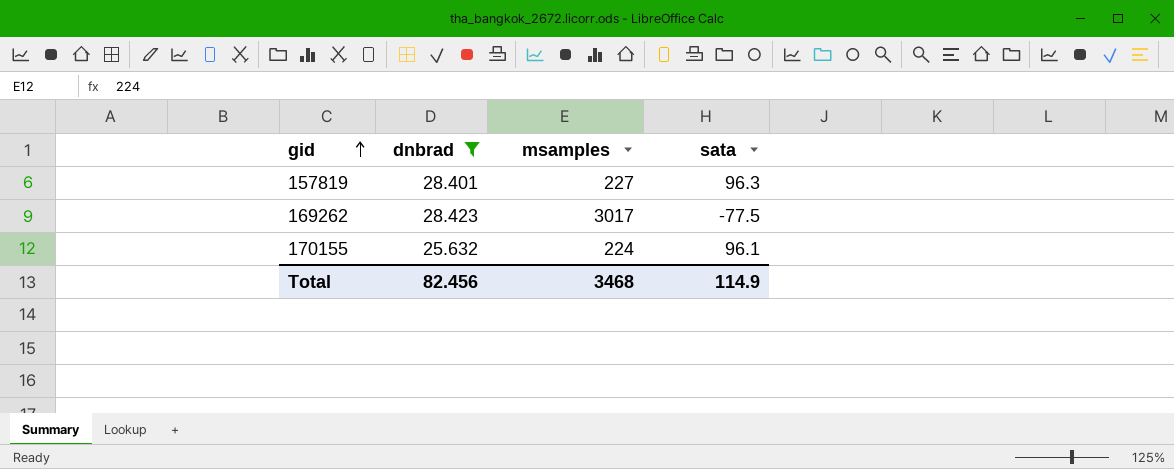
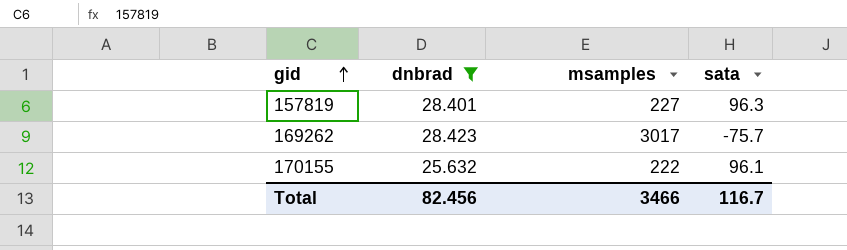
169262 | sata: -77.5 -> -75.7
170155 | msamples: 224 -> 222
Total | msamples: 3468 -> 3466
Total | sata: 114.9 -> 116.7

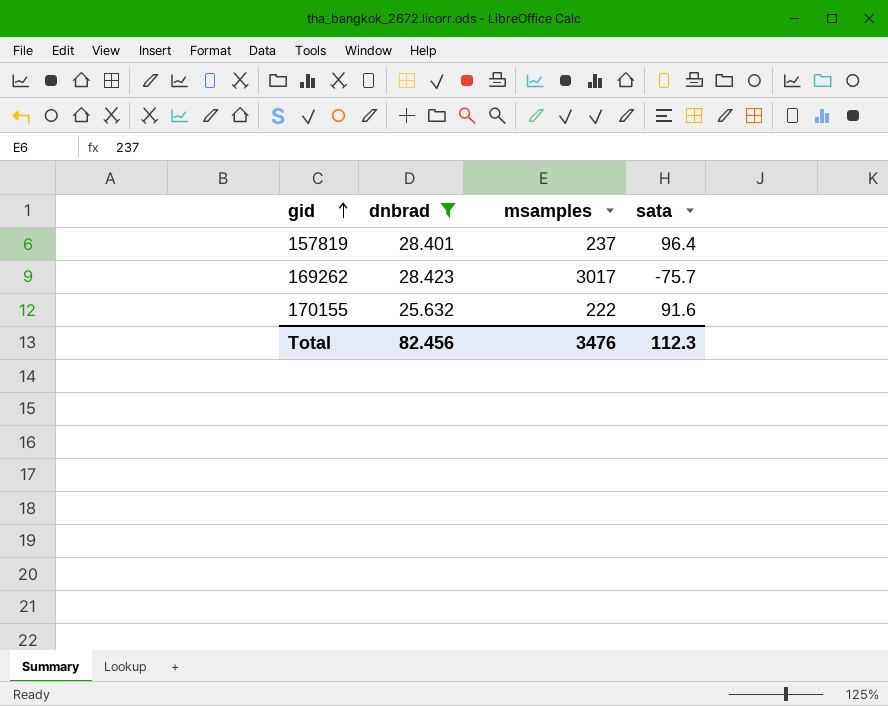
157819 | msamples: 227 -> 237
157819 | sata: 96.3 -> 96.4
170155 | sata: 96.1 -> 91.6
Total | msamples: 3466 -> 3476
Total | sata: 116.7 -> 112.3

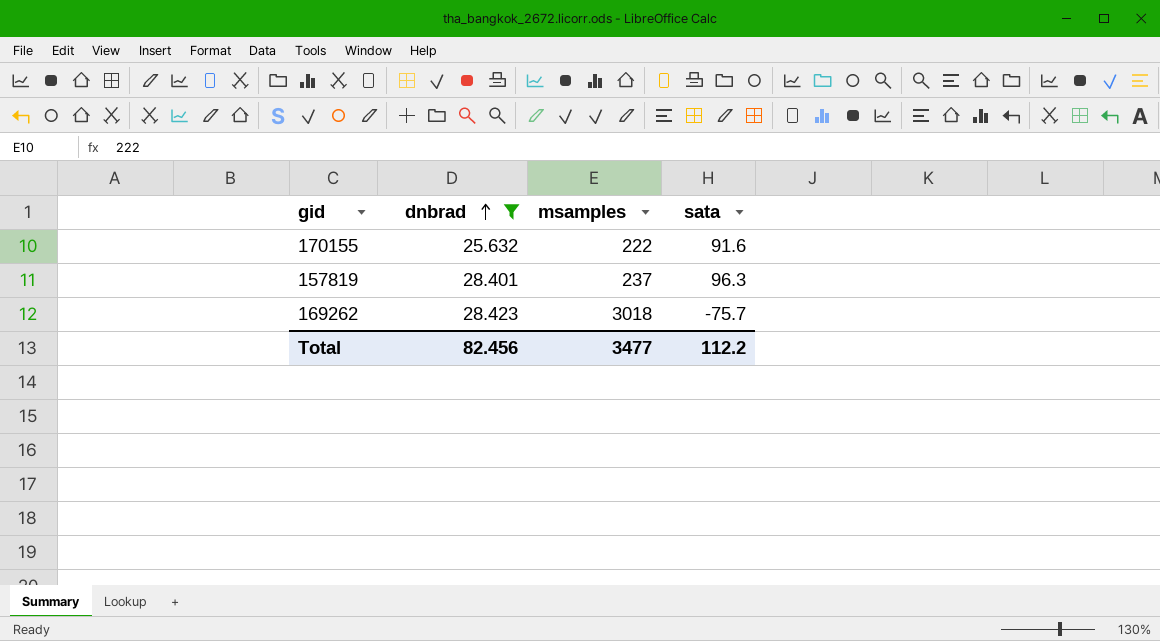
row order: gid ascending -> dnbrad ascending
157819 | sata: 96.4 -> 96.3
169262 | msamples: 3017 -> 3018
Total | msamples: 3476 -> 3477
Total | sata: 112.3 -> 112.2

